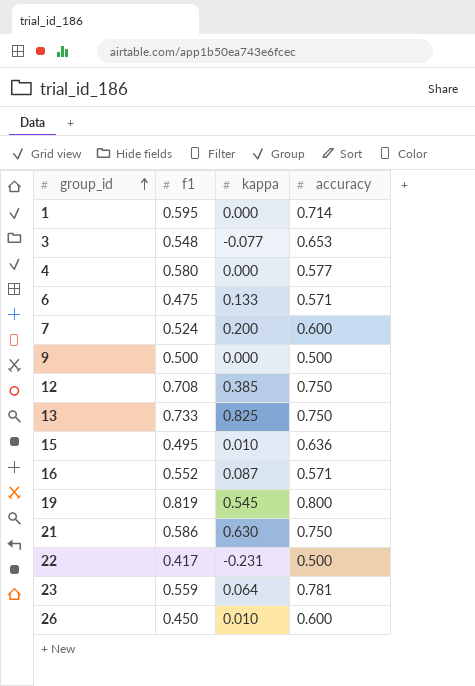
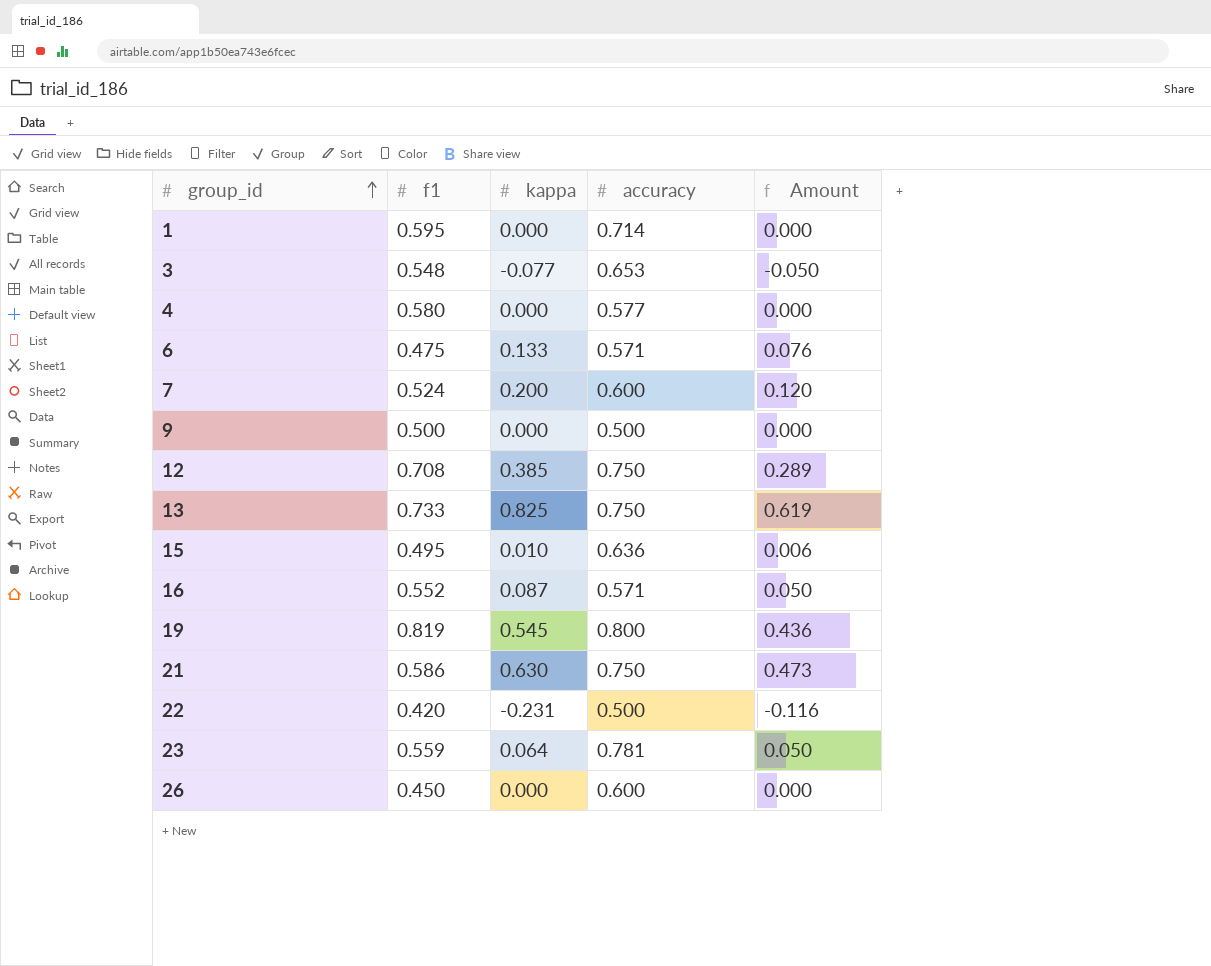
column Amount | formula: none -> [kappa] * [accuracy]
22 | f1: 0.417 -> 0.420
26 | kappa: 0.010 -> 0.000

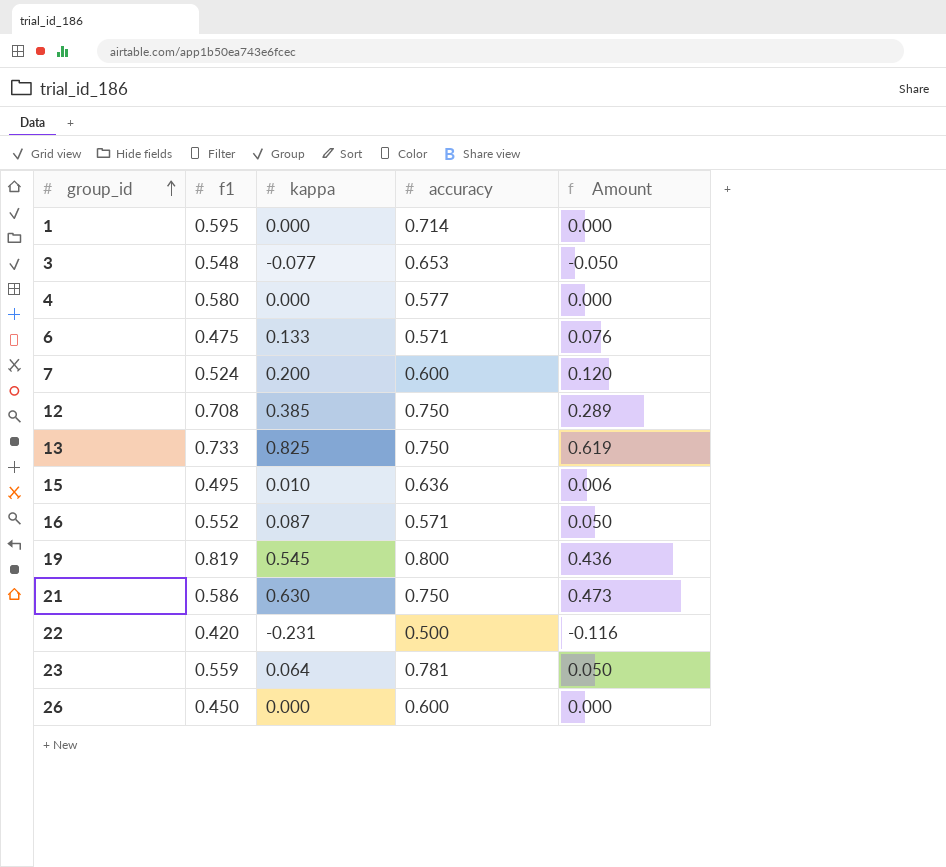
row 9: 0.500 | 0.000 | 0.500 | 0.000 -> none

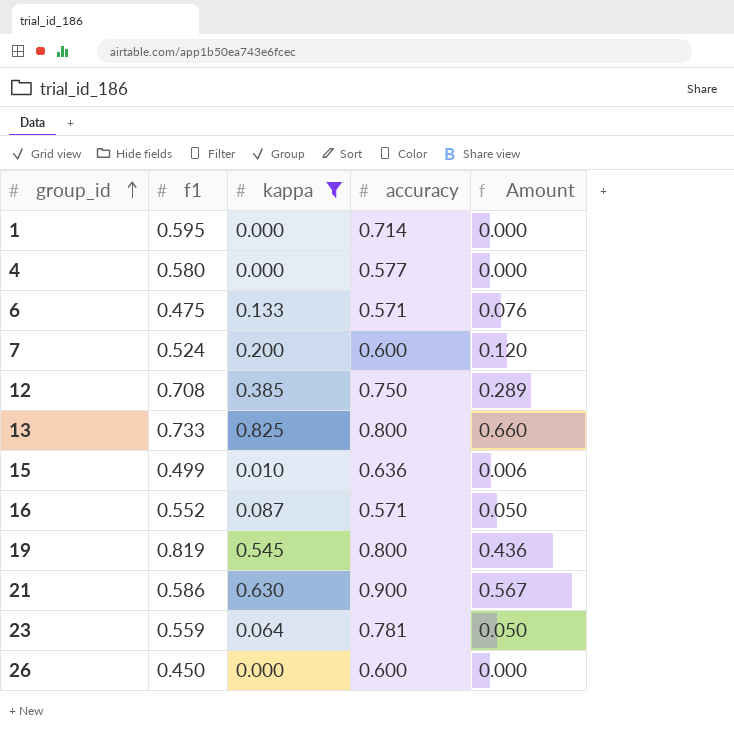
filter: none -> kappa >= 0.000
13 | accuracy: 0.750 -> 0.800
13 | Amount: 0.619 -> 0.660
15 | f1: 0.495 -> 0.499
21 | accuracy: 0.750 -> 0.900
21 | Amount: 0.473 -> 0.567

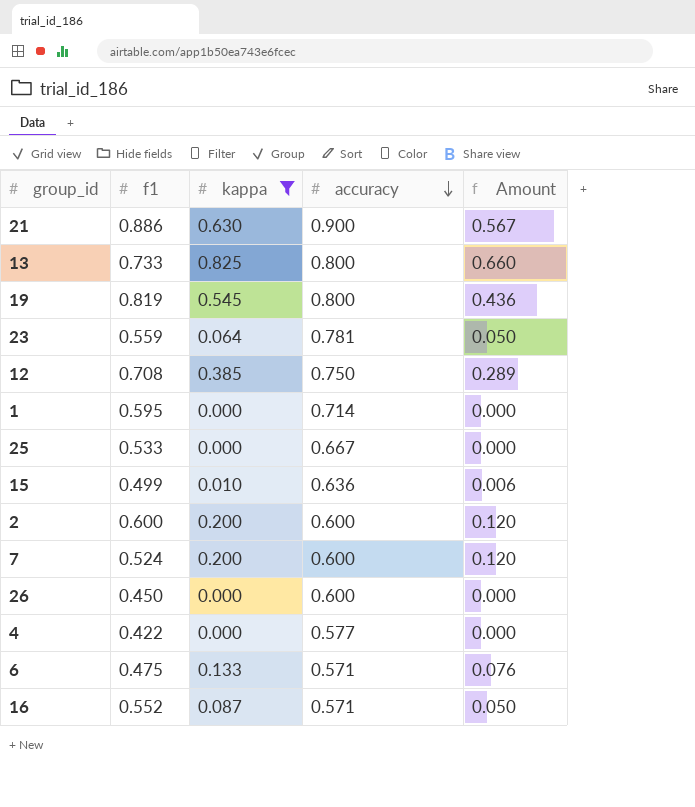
row order: group_id ascending -> accuracy descending
21 | f1: 0.586 -> 0.886
row 25: none -> 0.533 | 0.000 | 0.667 | 0.000
row 2: none -> 0.600 | 0.200 | 0.600 | 0.120
4 | f1: 0.580 -> 0.422

